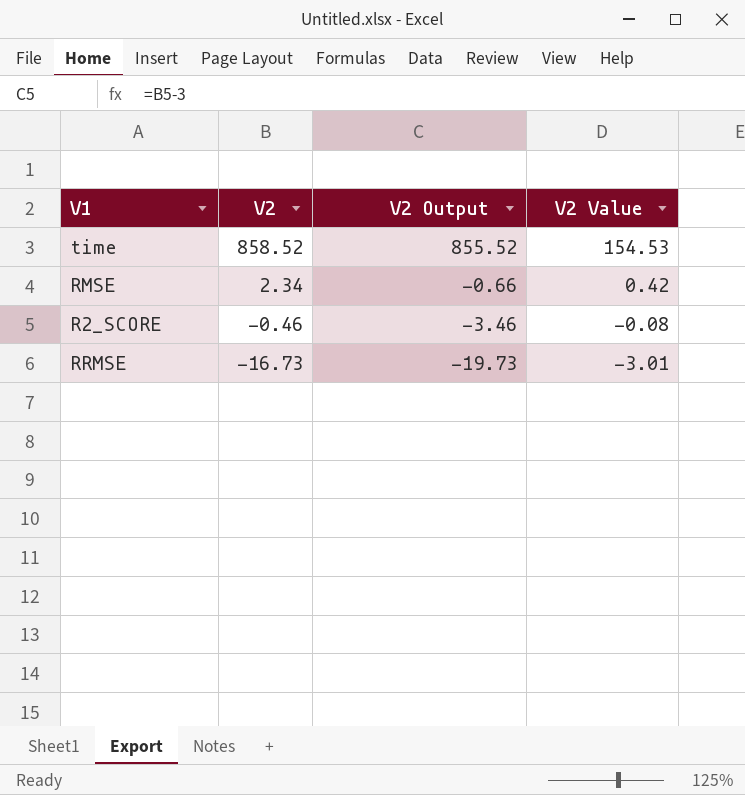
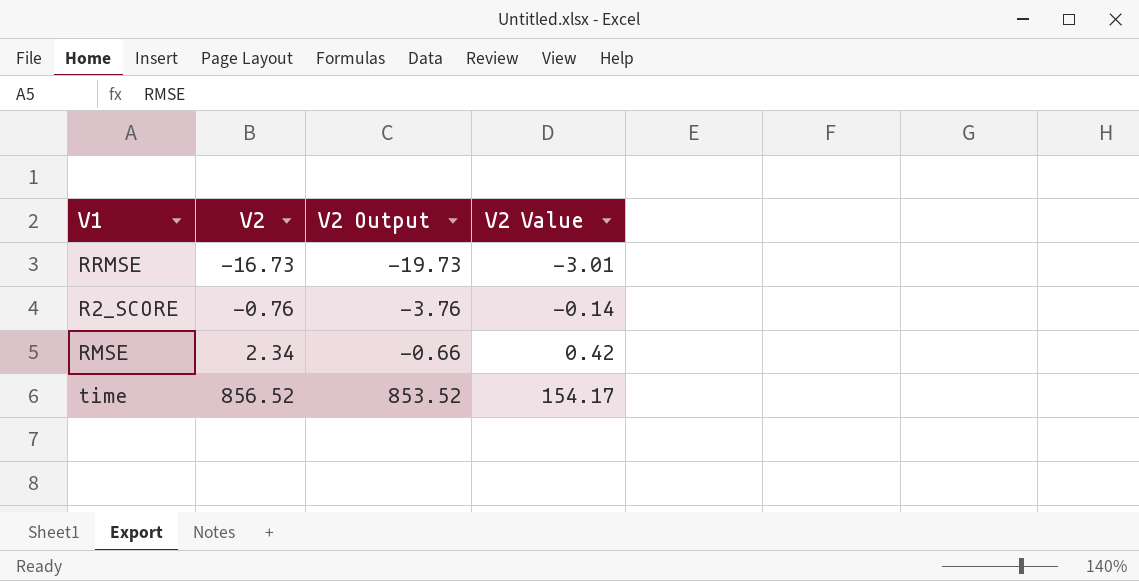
row order: V2 descending -> V2 ascending
R2_SCORE | V2: -0.46 -> -0.76
R2_SCORE | V2 Output: -3.46 -> -3.76
R2_SCORE | V2 Value: -0.08 -> -0.14
time | V2: 858.52 -> 856.52
time | V2 Output: 855.52 -> 853.52
time | V2 Value: 154.53 -> 154.17

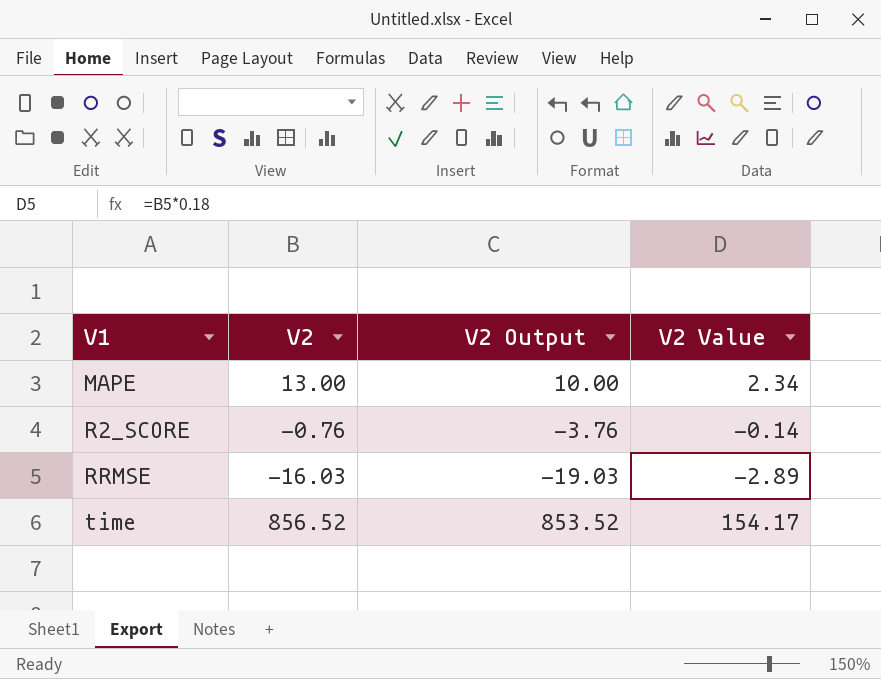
row order: V2 ascending -> V1 ascending
row RMSE: 2.34 | -0.66 | 0.42 -> none
row MAPE: none -> 13.00 | 10.00 | 2.34
RRMSE | V2: -16.73 -> -16.03
RRMSE | V2 Output: -19.73 -> -19.03
RRMSE | V2 Value: -3.01 -> -2.89

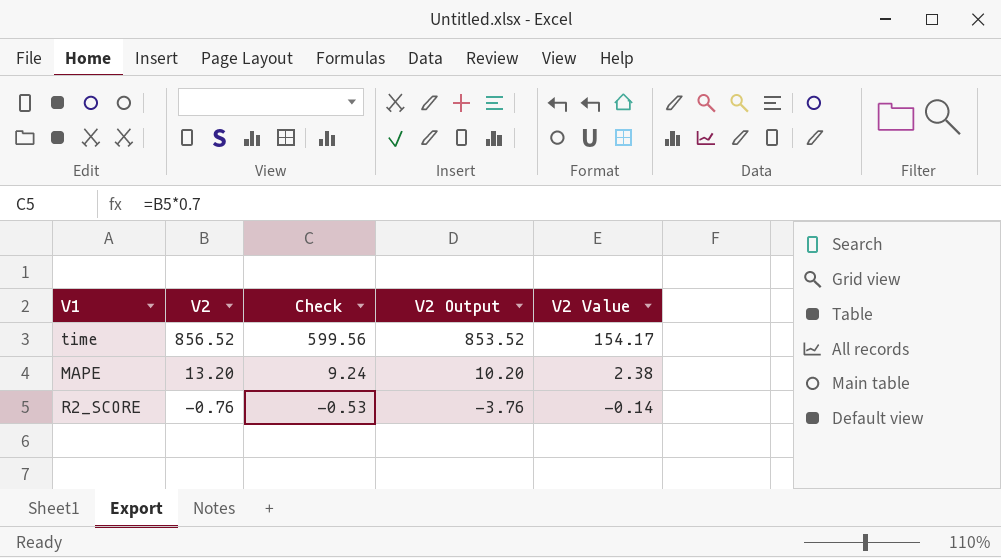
row order: V1 ascending -> V2 descending
column Check | formula: none -> [V2] * 0.7
row RRMSE: -16.03 | -19.03 | -2.89 -> none
MAPE | V2: 13.00 -> 13.20
MAPE | V2 Output: 10.00 -> 10.20
MAPE | V2 Value: 2.34 -> 2.38

